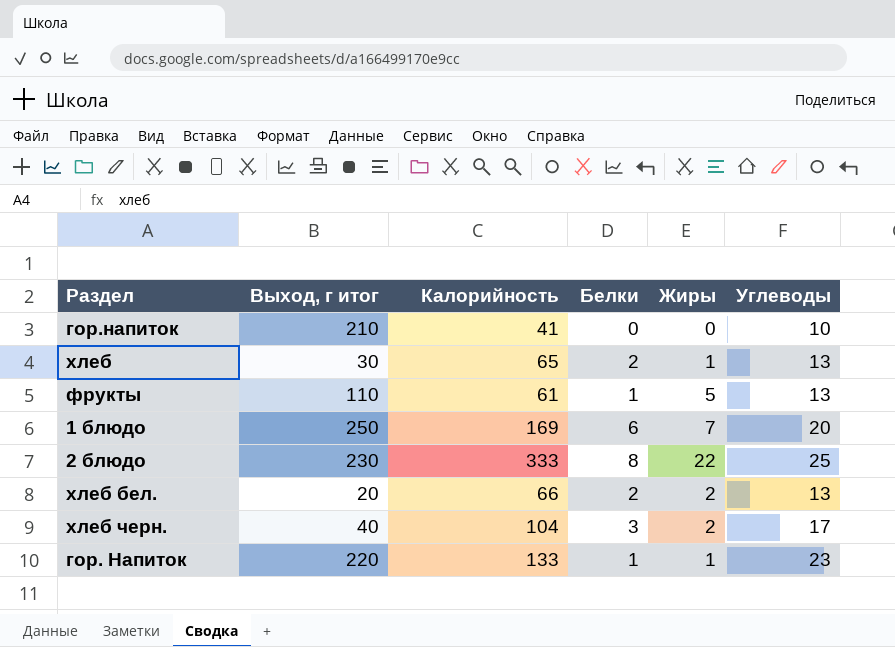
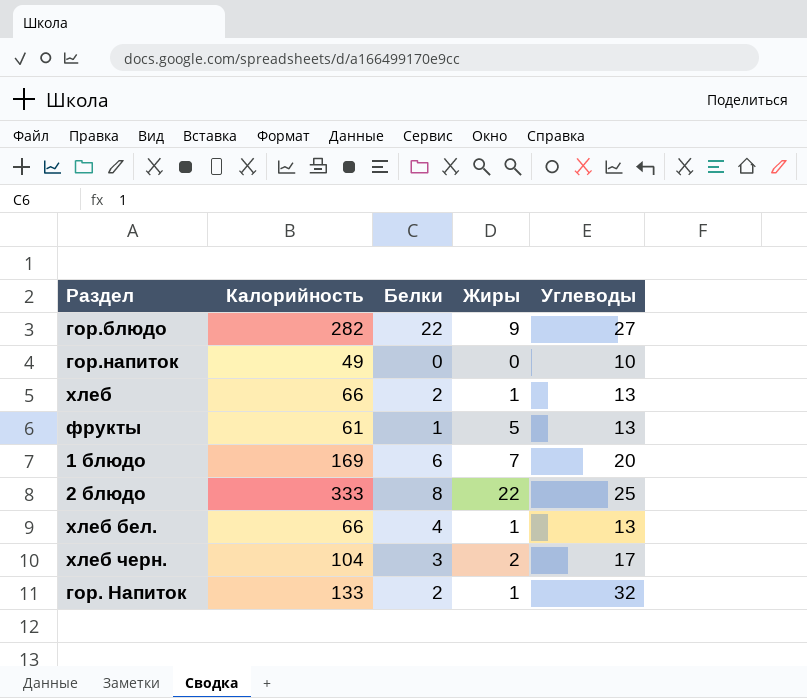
column Выход, г итог | position: 2 -> none
row гор.блюдо: none -> 282 | 22 | 9 | 27
гор.напиток | Калорийность: 41 -> 49
хлеб | Калорийность: 65 -> 66
хлеб бел. | Белки: 2 -> 4
хлеб бел. | Жиры: 2 -> 1
гор. Напиток | Белки: 1 -> 2
гор. Напиток | Углеводы: 23 -> 32

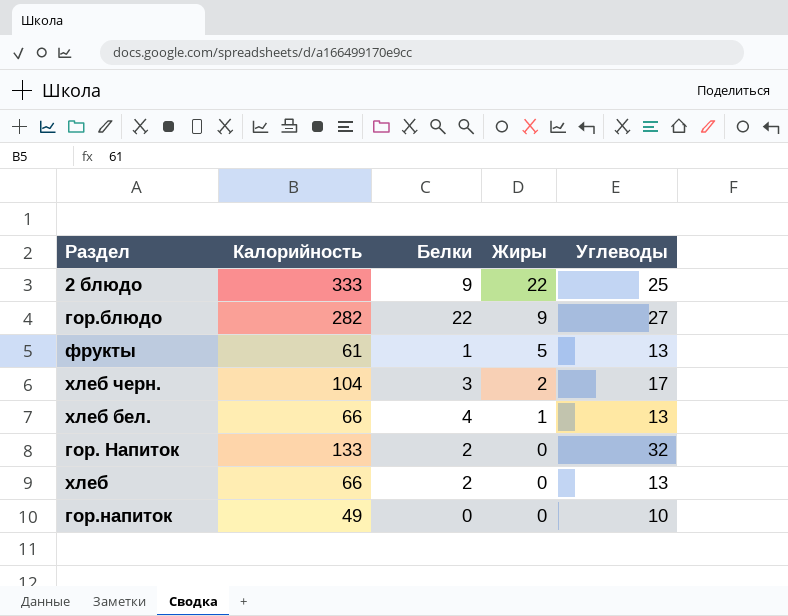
row order: none -> Жиры descending
row 1 блюдо: 169 | 6 | 7 | 20 -> none
2 блюдо | Белки: 8 -> 9
гор. Напиток | Жиры: 1 -> 0
хлеб | Жиры: 1 -> 0

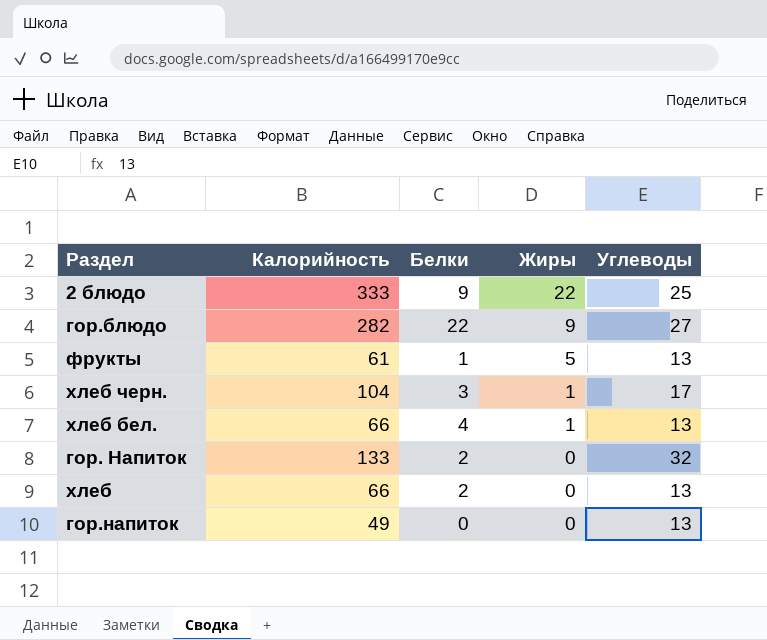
хлеб черн. | Жиры: 2 -> 1
гор.напиток | Углеводы: 10 -> 13

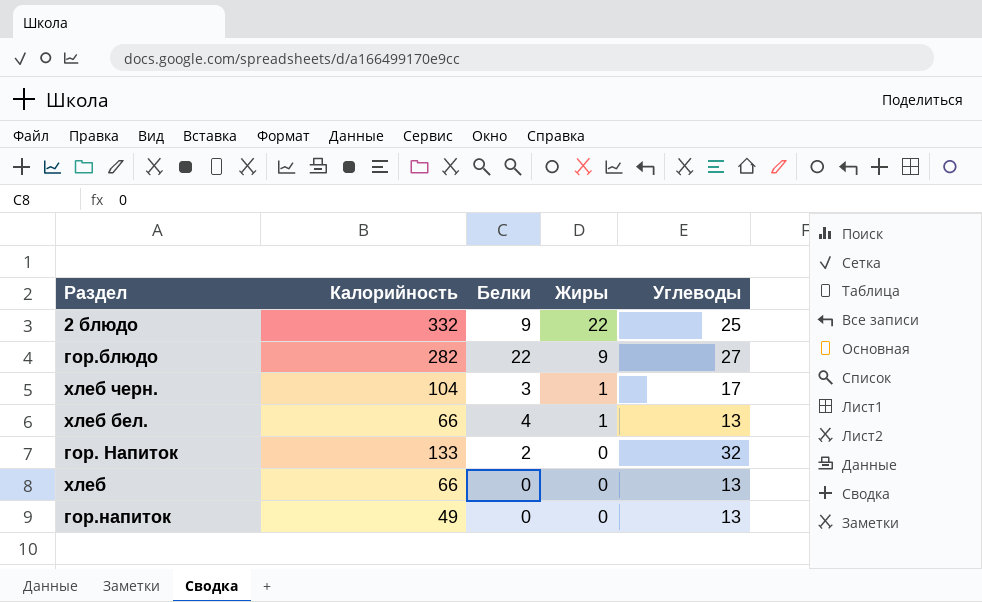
row фрукты: 61 | 1 | 5 | 13 -> none
2 блюдо | Калорийность: 333 -> 332
хлеб | Белки: 2 -> 0

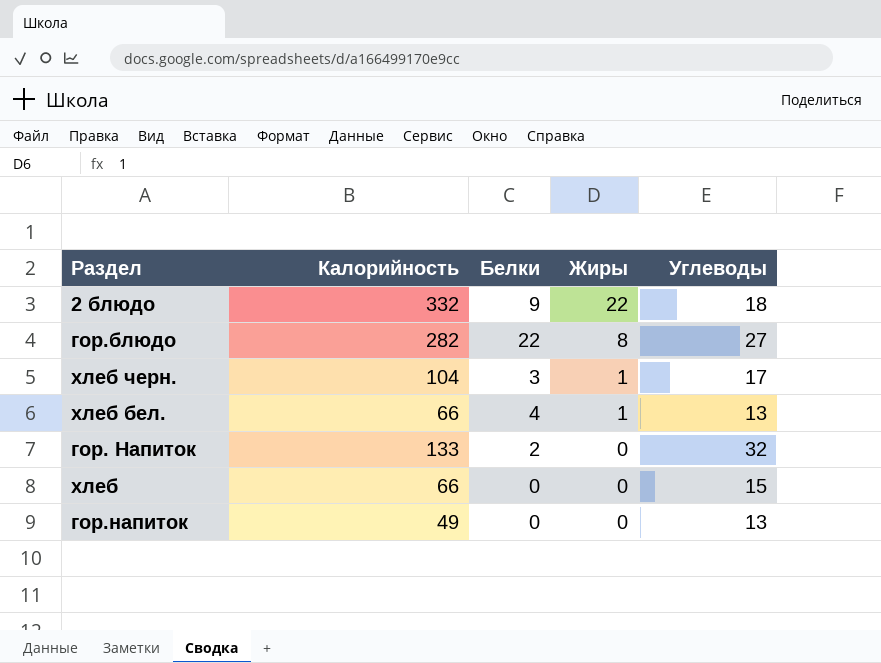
2 блюдо | Углеводы: 25 -> 18
гор.блюдо | Жиры: 9 -> 8
хлеб | Углеводы: 13 -> 15

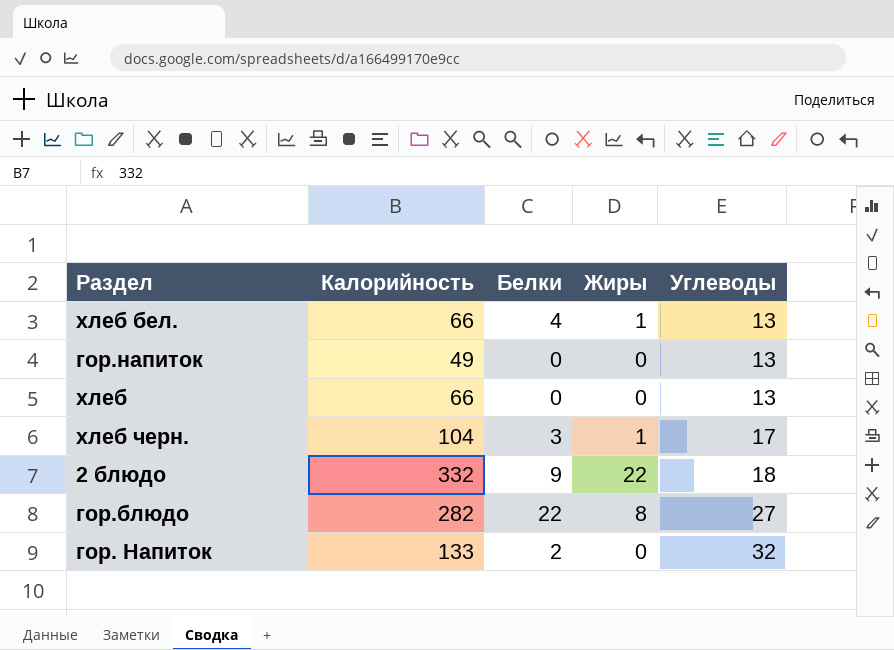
row order: Жиры descending -> Углеводы ascending
хлеб | Углеводы: 15 -> 13

